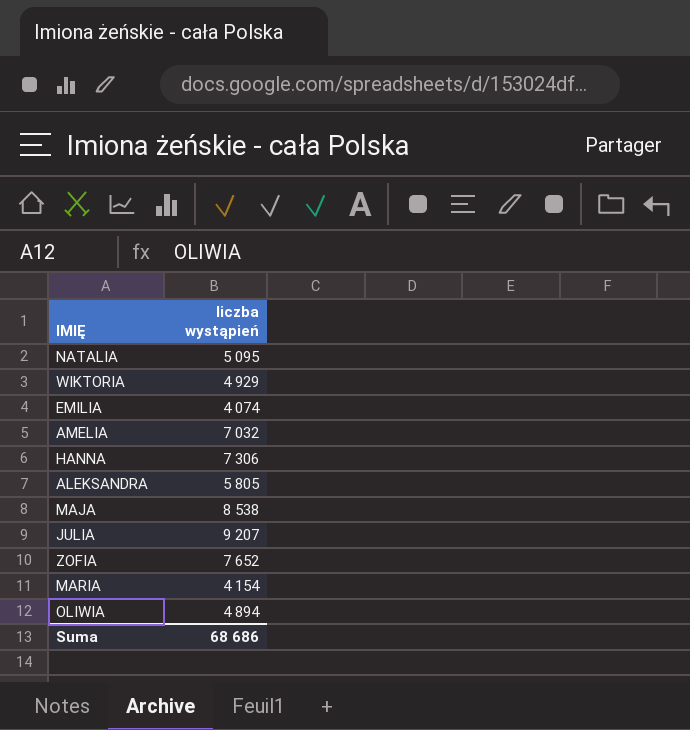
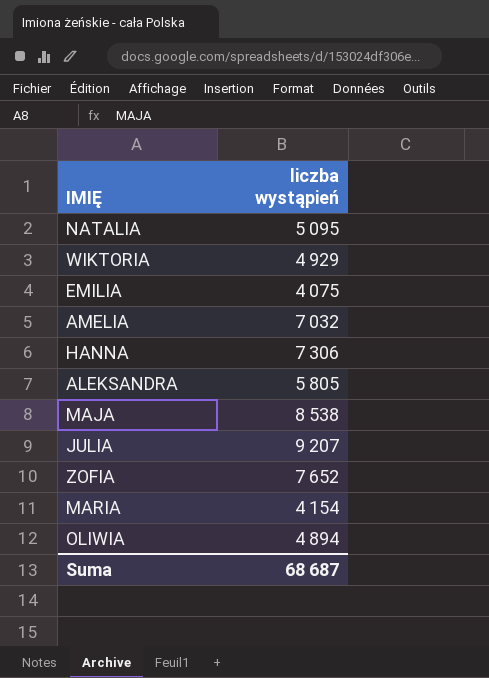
EMILIA | liczba wystąpień: 4 074 -> 4 075
Suma | liczba wystąpień: 68 686 -> 68 687

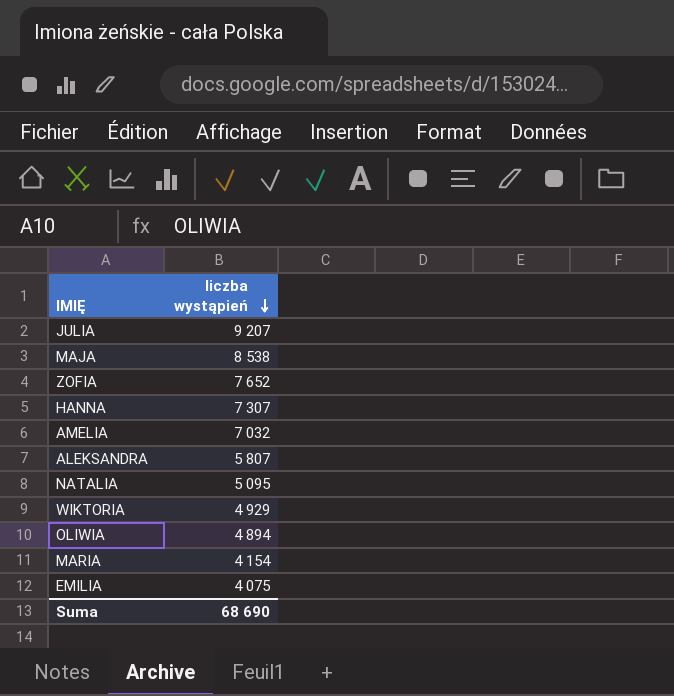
row order: none -> liczba wystąpień descending
HANNA | liczba wystąpień: 7 306 -> 7 307
ALEKSANDRA | liczba wystąpień: 5 805 -> 5 807
Suma | liczba wystąpień: 68 687 -> 68 690

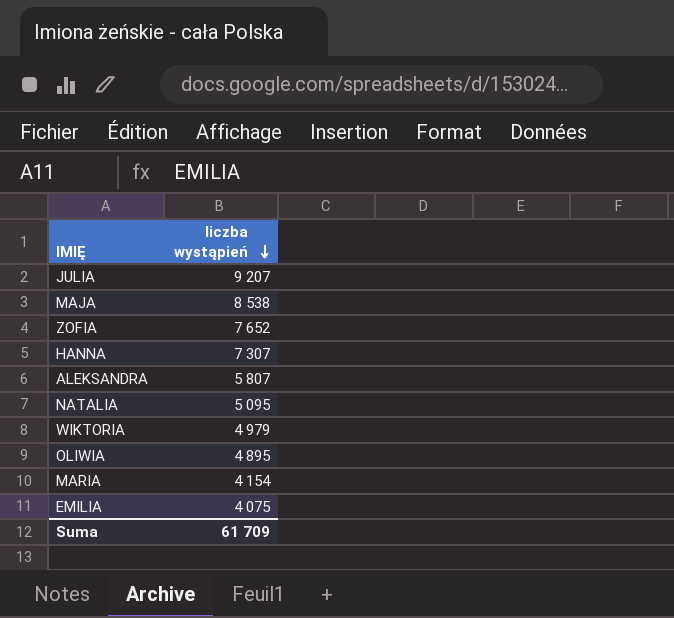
row AMELIA: 7 032 -> none
WIKTORIA | liczba wystąpień: 4 929 -> 4 979
OLIWIA | liczba wystąpień: 4 894 -> 4 895
Suma | liczba wystąpień: 68 690 -> 61 709

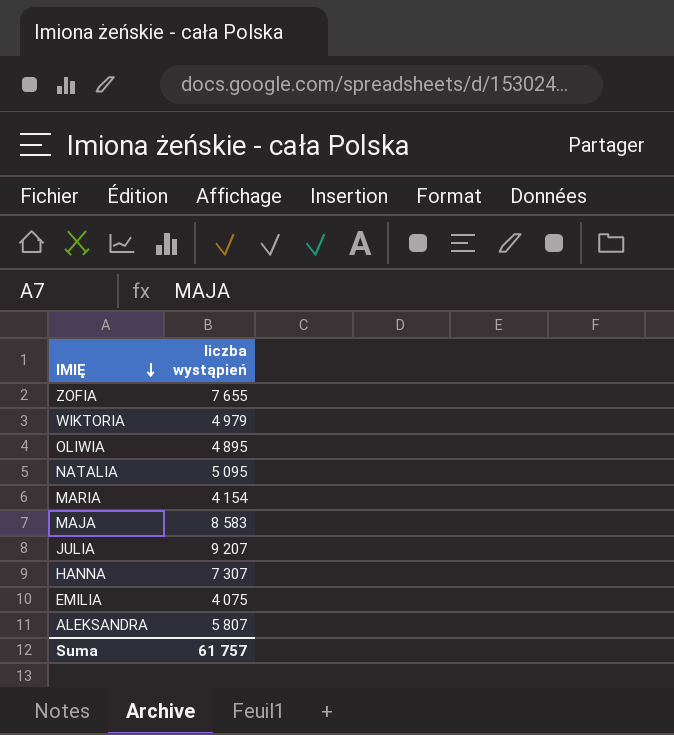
row order: liczba wystąpień descending -> IMIĘ descending
ZOFIA | liczba wystąpień: 7 652 -> 7 655
MAJA | liczba wystąpień: 8 538 -> 8 583
Suma | liczba wystąpień: 61 709 -> 61 757

